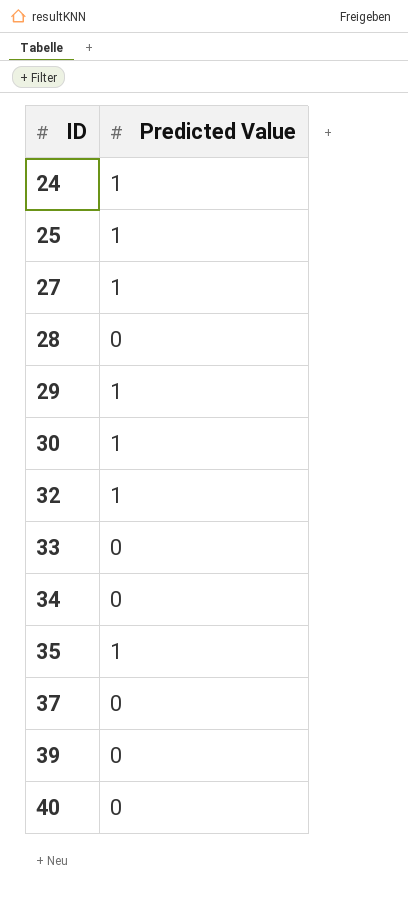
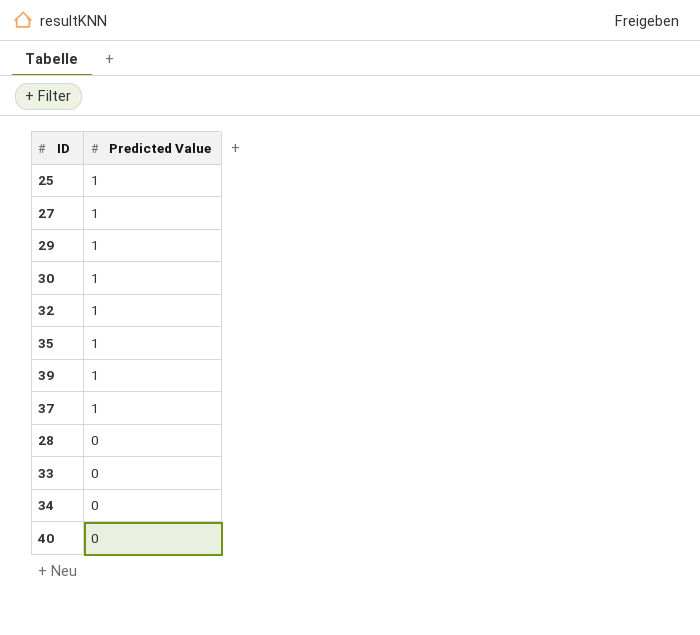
row order: ID ascending -> Predicted Value descending
row 24: 1 -> none
39 | Predicted Value: 0 -> 1
37 | Predicted Value: 0 -> 1

